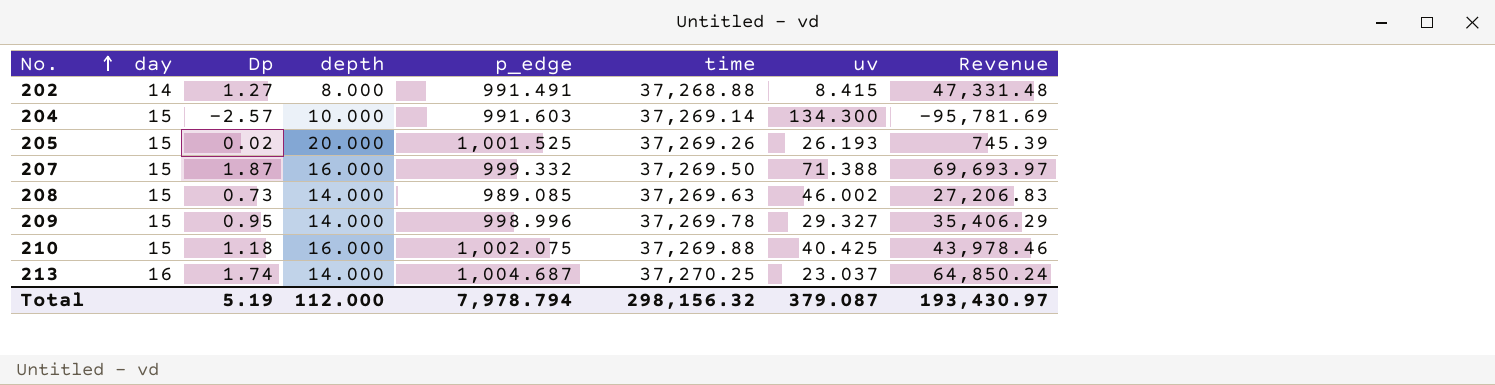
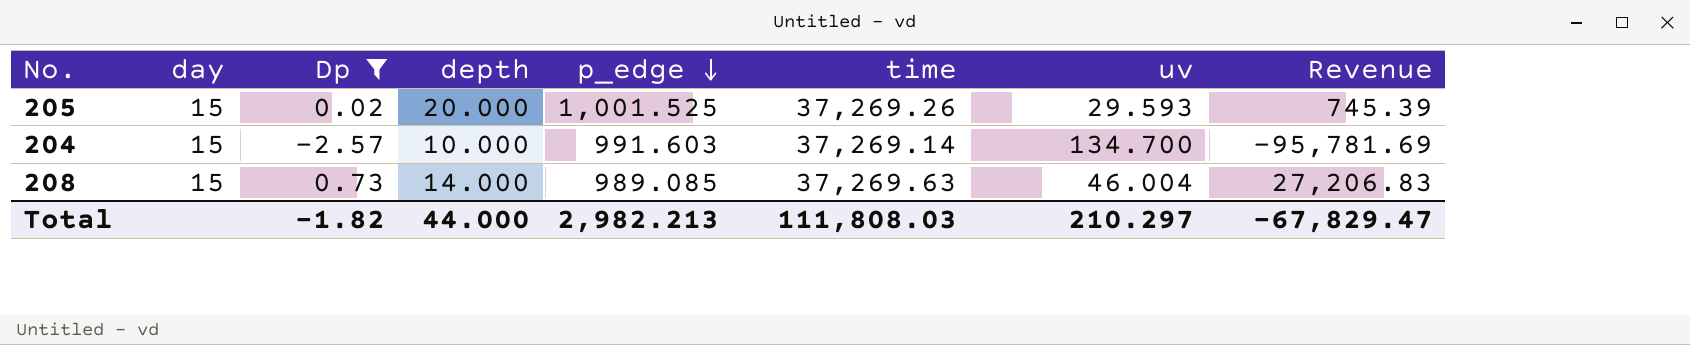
filter: none -> Dp <= 0.73
row order: No. ascending -> p_edge descending
205 | uv: 26.193 -> 29.593
204 | uv: 134.300 -> 134.700
208 | uv: 46.002 -> 46.004
Total | Dp: 5.19 -> -1.82
Total | depth: 112.000 -> 44.000
Total | p_edge: 7,978.794 -> 2,982.213
Total | time: 298,156.32 -> 111,808.03
Total | uv: 379.087 -> 210.297
Total | Revenue: 193,430.97 -> -67,829.47

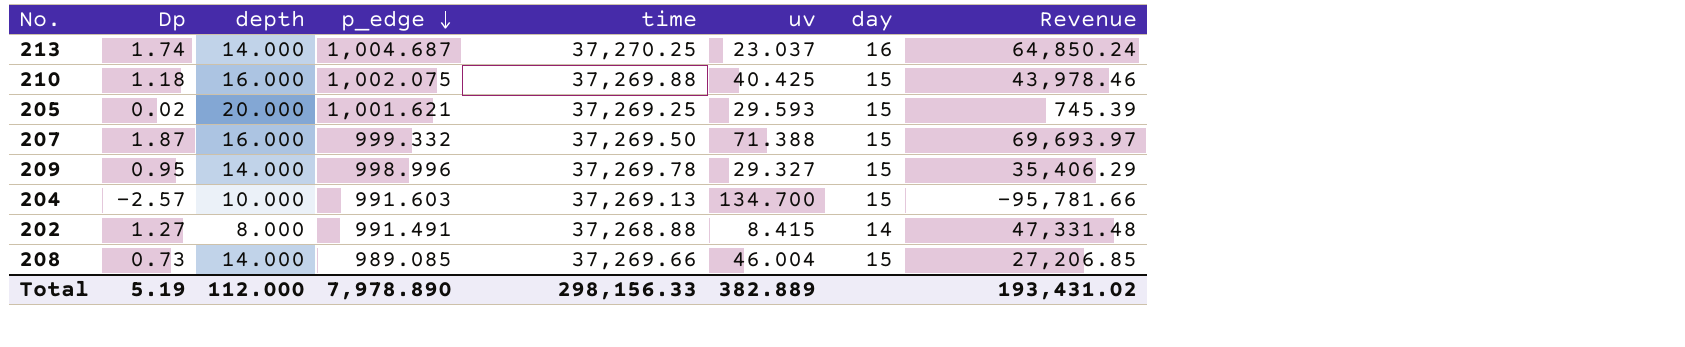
filter: Dp <= 0.73 -> none
column day | position: 2 -> 7
205 | p_edge: 1,001.525 -> 1,001.621
205 | time: 37,269.26 -> 37,269.25
204 | time: 37,269.14 -> 37,269.13
204 | Revenue: -95,781.69 -> -95,781.66
208 | time: 37,269.63 -> 37,269.66
208 | Revenue: 27,206.83 -> 27,206.85
Total | Dp: -1.82 -> 5.19
Total | depth: 44.000 -> 112.000
Total | p_edge: 2,982.213 -> 7,978.890
Total | time: 111,808.03 -> 298,156.33
Total | uv: 210.297 -> 382.889
Total | Revenue: -67,829.47 -> 193,431.02

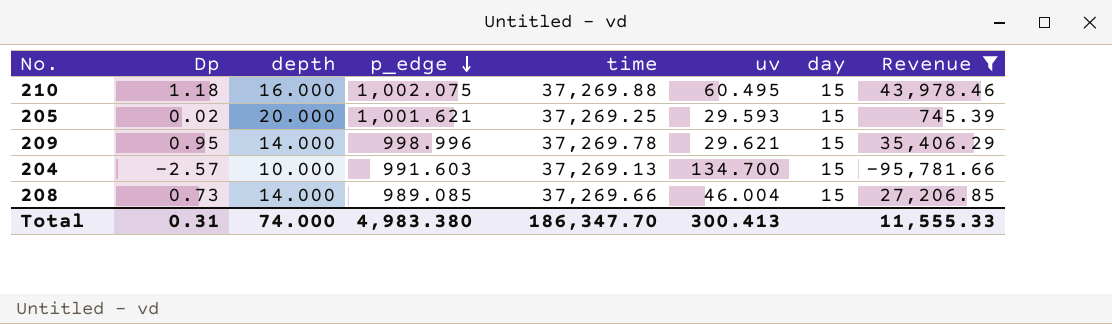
filter: none -> Revenue <= 43,978.46
210 | uv: 40.425 -> 60.495
209 | uv: 29.327 -> 29.621
Total | Dp: 5.19 -> 0.31
Total | depth: 112.000 -> 74.000
Total | p_edge: 7,978.890 -> 4,983.380
Total | time: 298,156.33 -> 186,347.70
Total | uv: 382.889 -> 300.413
Total | Revenue: 193,431.02 -> 11,555.33

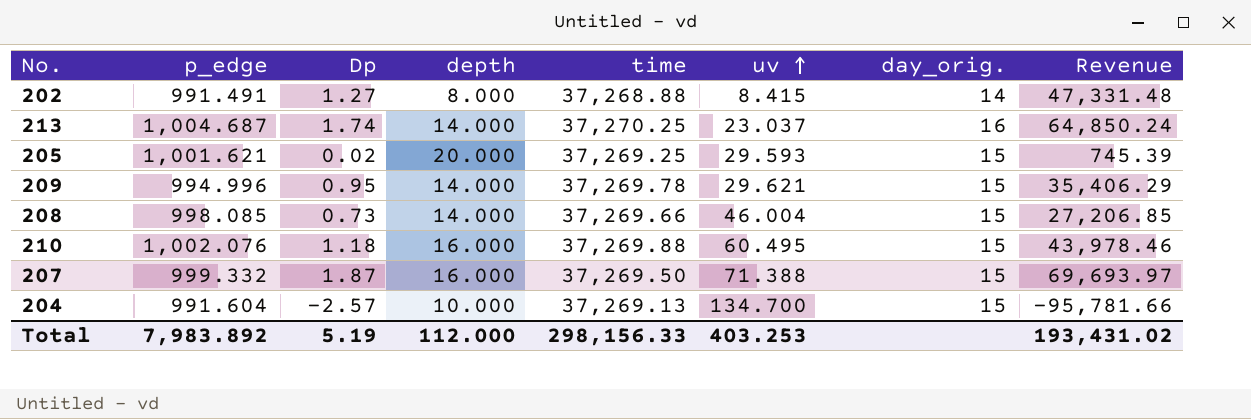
filter: Revenue <= 43,978.46 -> none
row order: p_edge descending -> uv ascending
column p_edge | position: 4 -> 2
column name: day -> day_orig.
209 | p_edge: 998.996 -> 994.996
208 | p_edge: 989.085 -> 998.085
210 | p_edge: 1,002.075 -> 1,002.076
204 | p_edge: 991.603 -> 991.604
Total | p_edge: 4,983.380 -> 7,983.892
Total | Dp: 0.31 -> 5.19
Total | depth: 74.000 -> 112.000
Total | time: 186,347.70 -> 298,156.33
Total | uv: 300.413 -> 403.253
Total | Revenue: 11,555.33 -> 193,431.02

